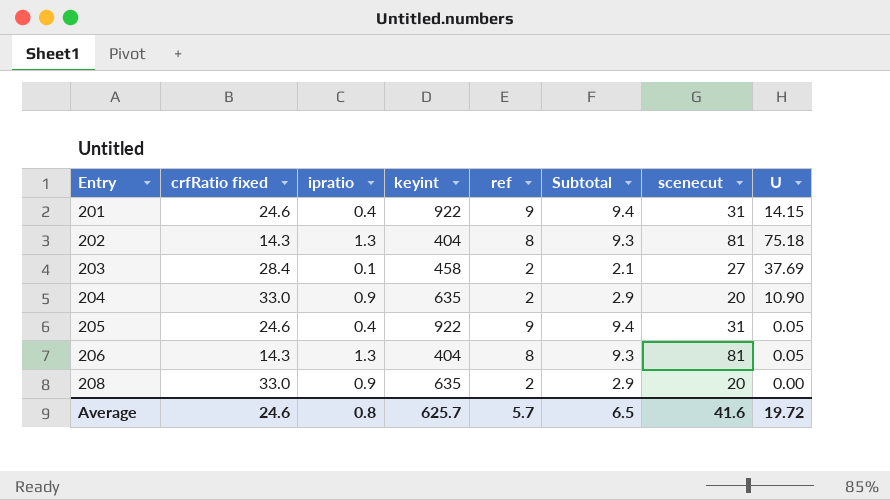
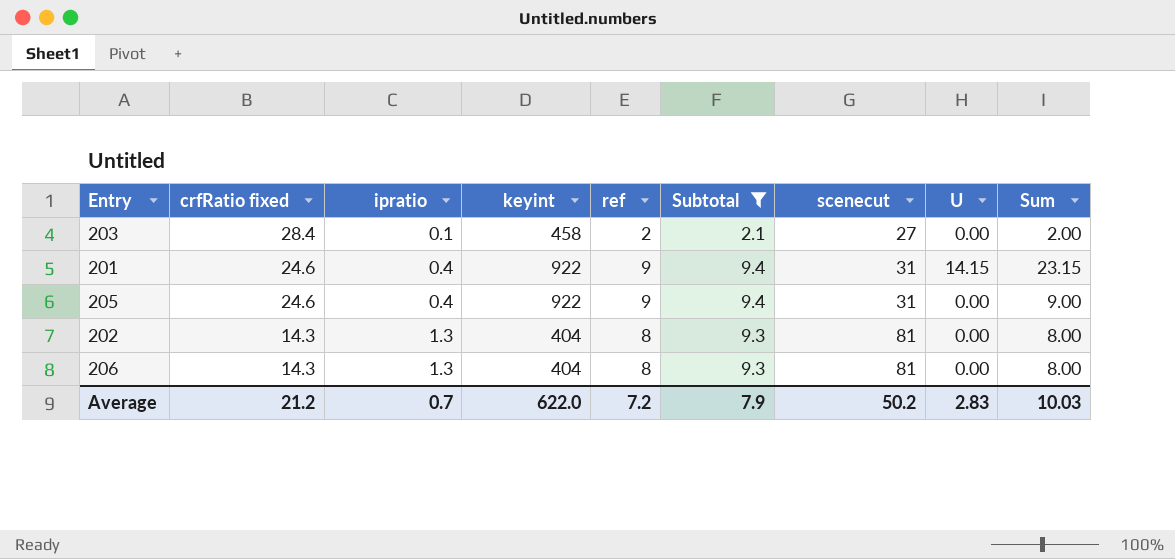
filter: none -> Subtotal != 2.9
row order: Entry ascending -> crfRatio fixed descending
column Sum | formula: none -> [ref] + [U]
203 | U: 37.69 -> 0.00
205 | U: 0.05 -> 0.00
202 | U: 75.18 -> 0.00
206 | U: 0.05 -> 0.00
Average | crfRatio fixed: 24.6 -> 21.2
Average | ipratio: 0.8 -> 0.7
Average | keyint: 625.7 -> 622.0
Average | ref: 5.7 -> 7.2
Average | Subtotal: 6.5 -> 7.9
Average | scenecut: 41.6 -> 50.2
Average | U: 19.72 -> 2.83

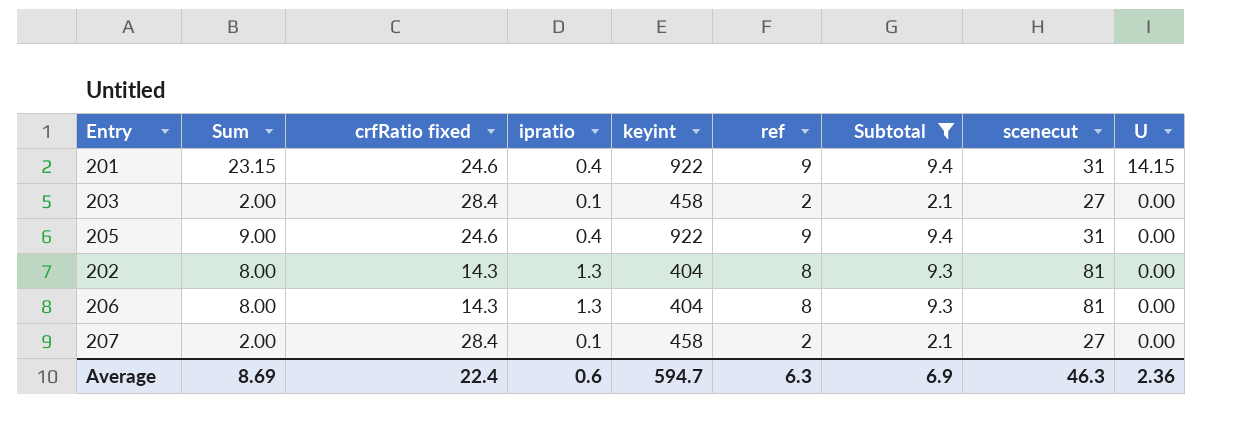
row order: crfRatio fixed descending -> U descending
column Sum | position: 9 -> 2
row 207: none -> 2.00 | 28.4 | 0.1 | 458 | 2 | 2.1 | 27 | 0.00
Average | Sum: 10.03 -> 8.69
Average | crfRatio fixed: 21.2 -> 22.4
Average | ipratio: 0.7 -> 0.6
Average | keyint: 622.0 -> 594.7
Average | ref: 7.2 -> 6.3
Average | Subtotal: 7.9 -> 6.9
Average | scenecut: 50.2 -> 46.3
Average | U: 2.83 -> 2.36

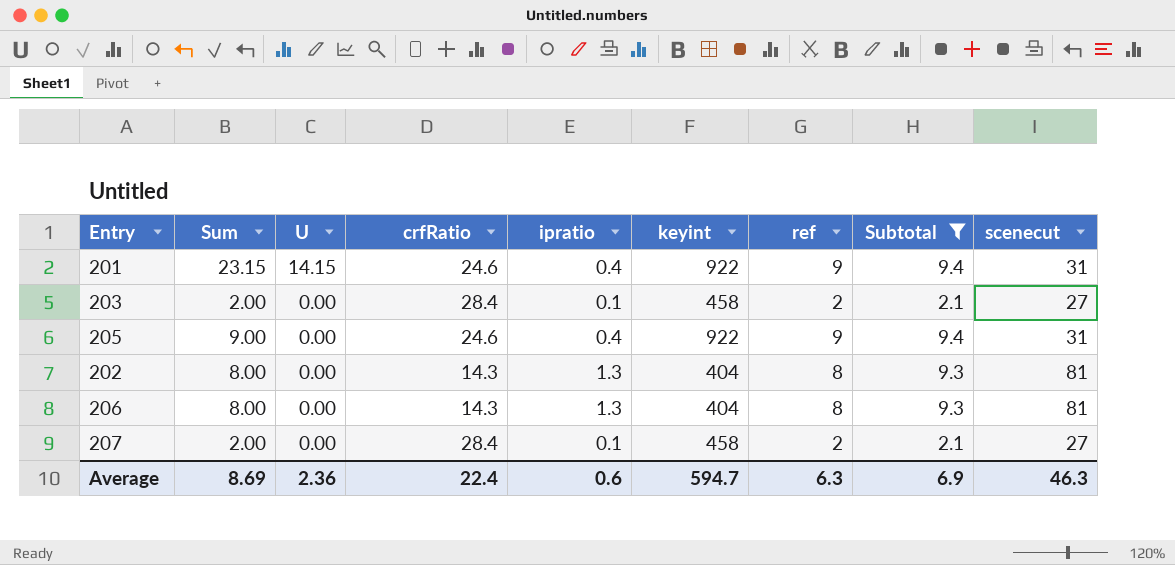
column U | position: 9 -> 3
column name: crfRatio fixed -> crfRatio

